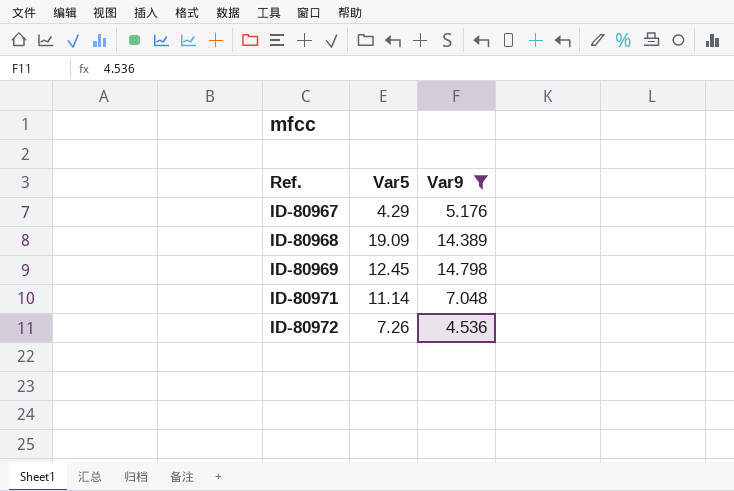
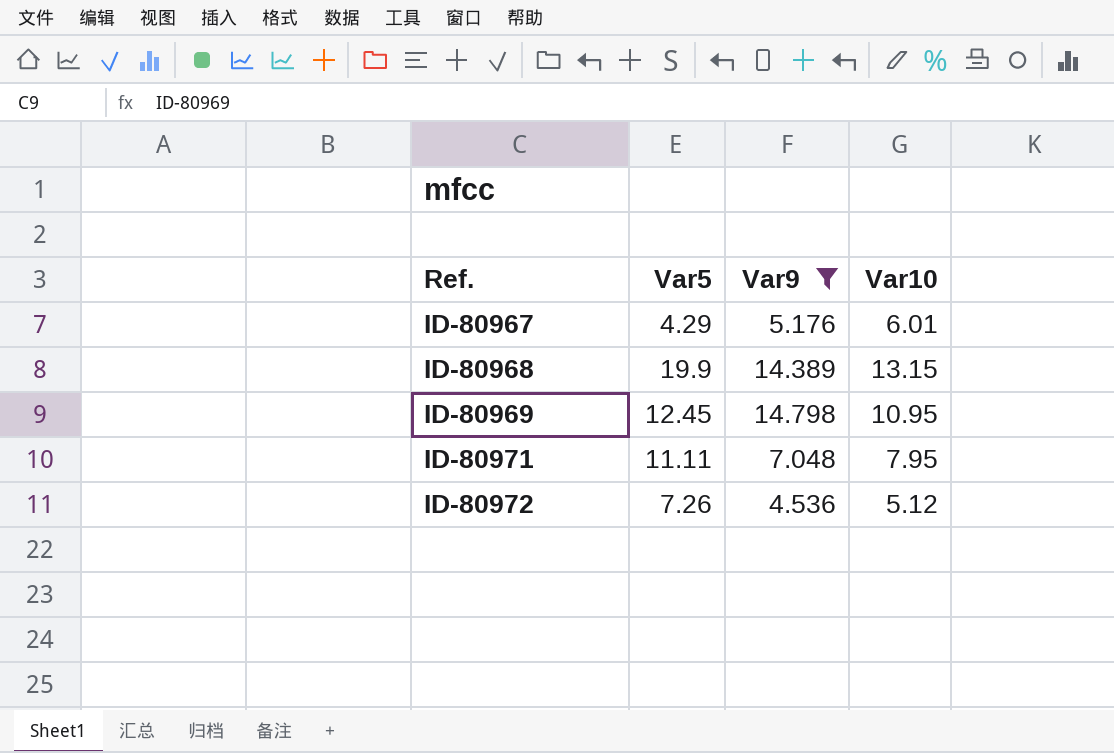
column Var10 | position: none -> 4
ID-80968 | Var5: 19.09 -> 19.9
ID-80971 | Var5: 11.14 -> 11.11

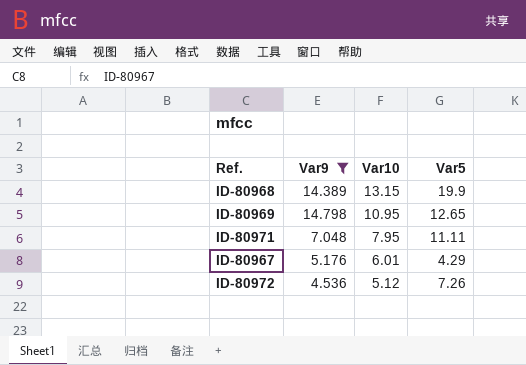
row order: Ref. ascending -> Var10 descending
column Var5 | position: 2 -> 4
ID-80969 | Var5: 12.45 -> 12.65

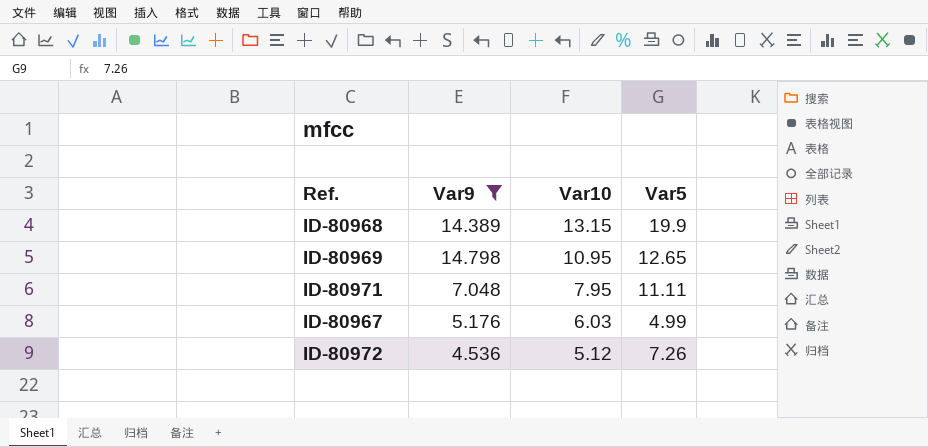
ID-80967 | Var10: 6.01 -> 6.03
ID-80967 | Var5: 4.29 -> 4.99

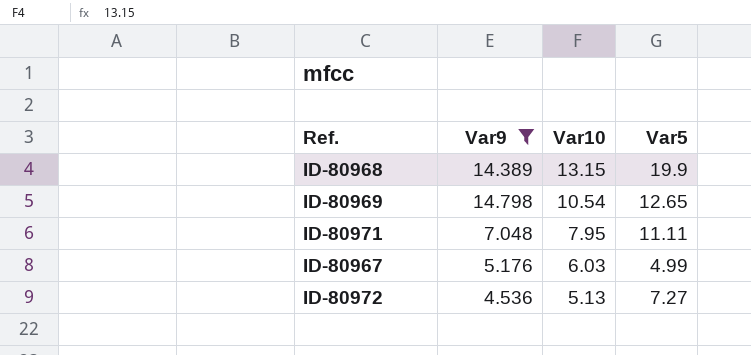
ID-80969 | Var10: 10.95 -> 10.54
ID-80972 | Var10: 5.12 -> 5.13
ID-80972 | Var5: 7.26 -> 7.27

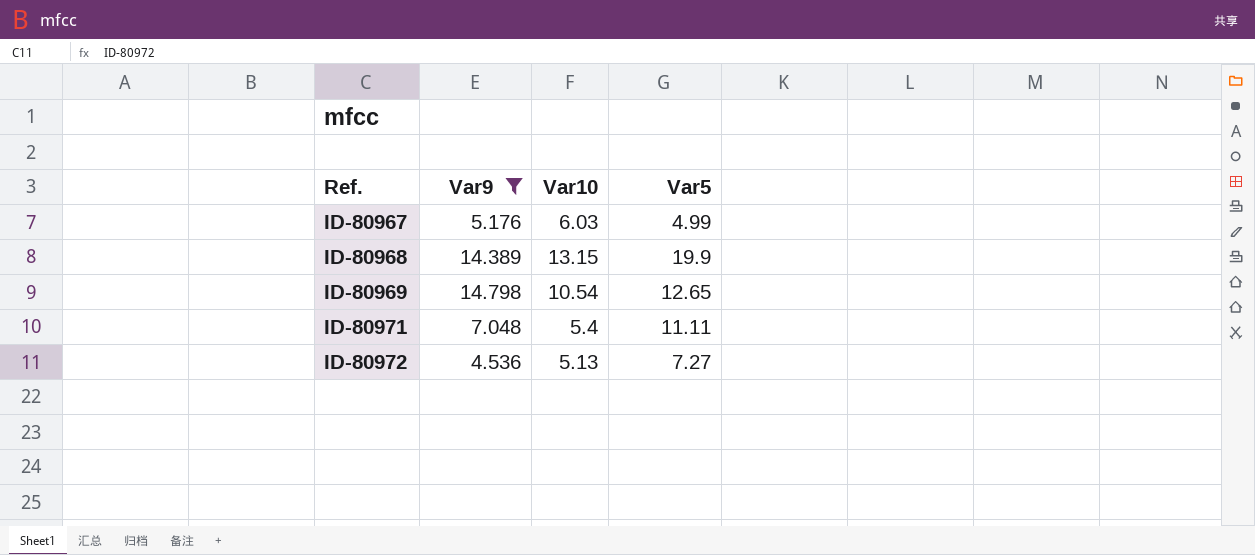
row order: Var10 descending -> Ref. ascending
ID-80971 | Var10: 7.95 -> 5.4

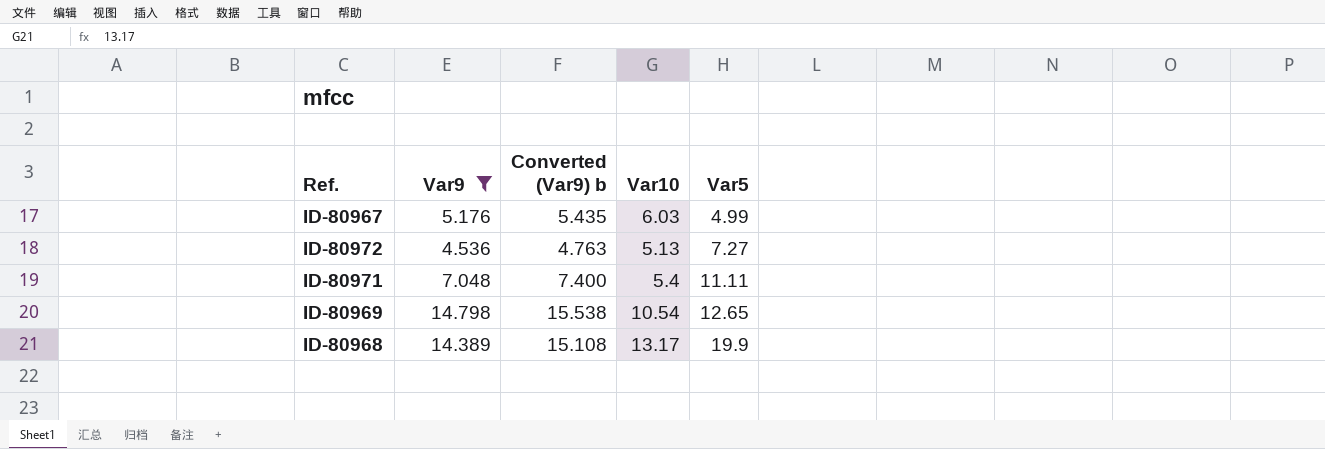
row order: Ref. ascending -> Var5 ascending
column Converted (Var9) b | formula: none -> [Var9] * 1.05
ID-80968 | Var10: 13.15 -> 13.17

